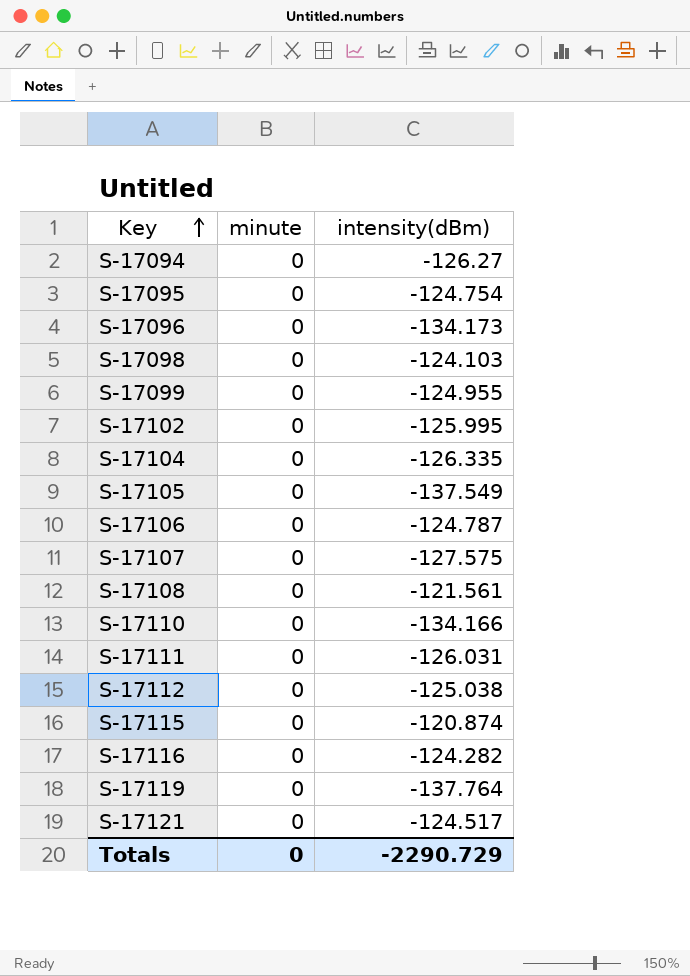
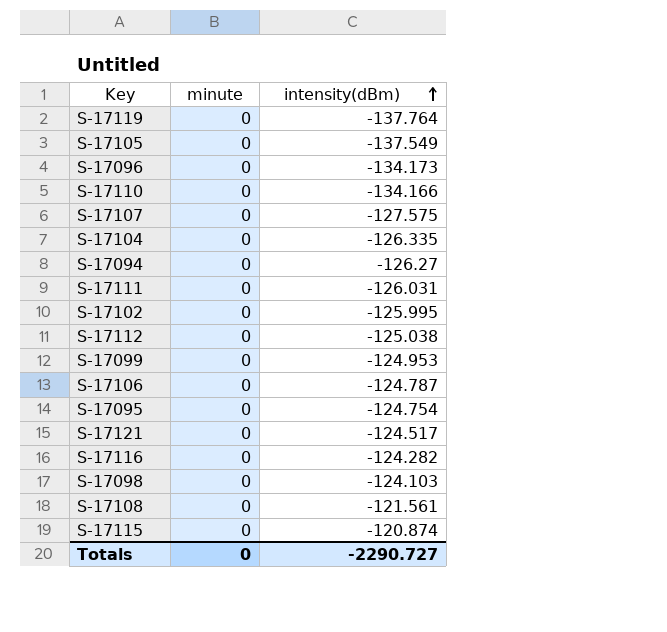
row order: Key ascending -> intensity(dBm) ascending
S-17099 | intensity(dBm): -124.955 -> -124.953
Totals | intensity(dBm): -2290.729 -> -2290.727

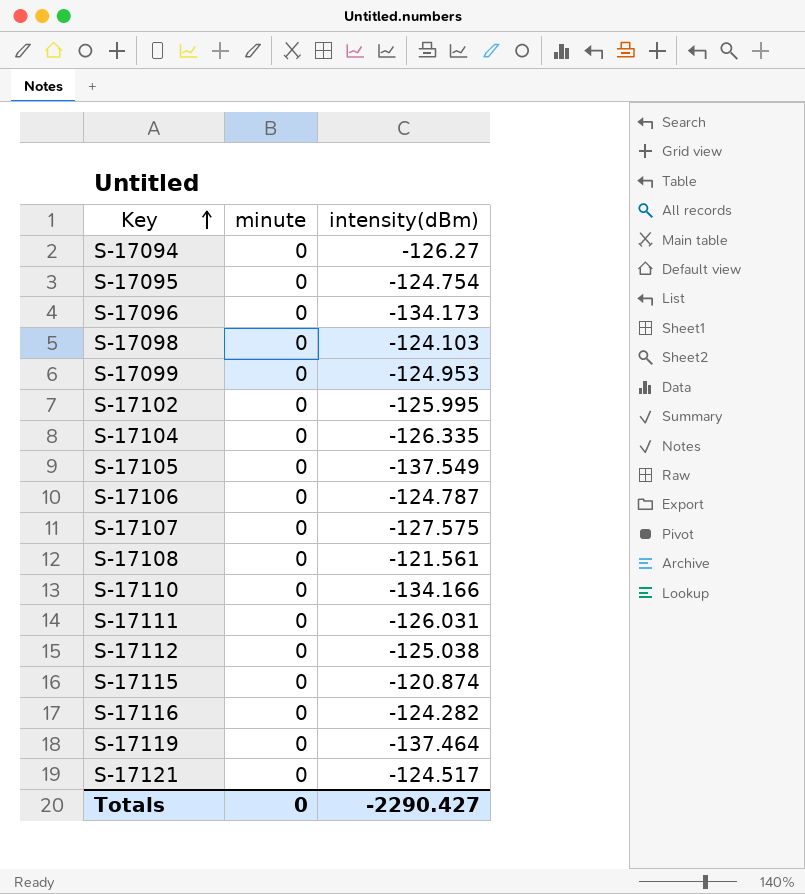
row order: intensity(dBm) ascending -> Key ascending
S-17119 | intensity(dBm): -137.764 -> -137.464
Totals | intensity(dBm): -2290.727 -> -2290.427

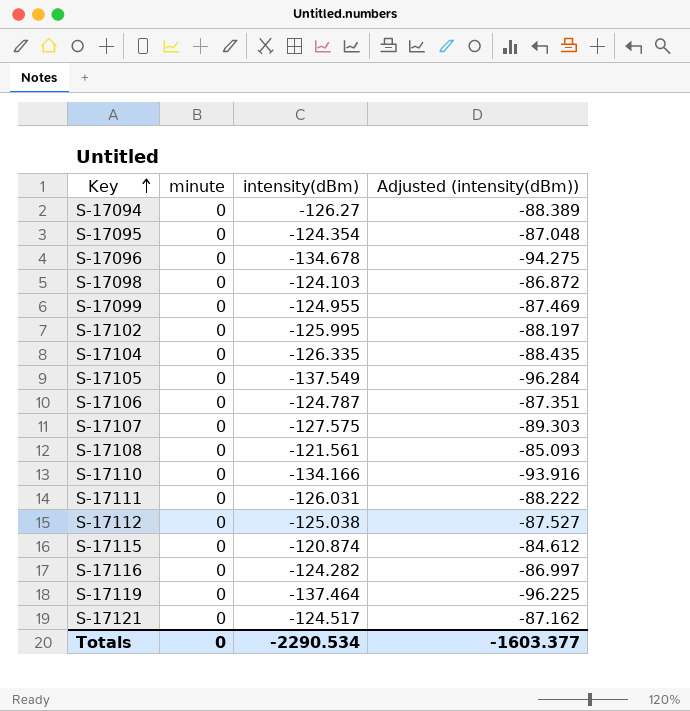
column Adjusted (intensity(dBm)) | formula: none -> [intensity(dBm)] * 0.7
S-17095 | intensity(dBm): -124.754 -> -124.354
S-17096 | intensity(dBm): -134.173 -> -134.678
S-17099 | intensity(dBm): -124.953 -> -124.955
Totals | intensity(dBm): -2290.427 -> -2290.534

